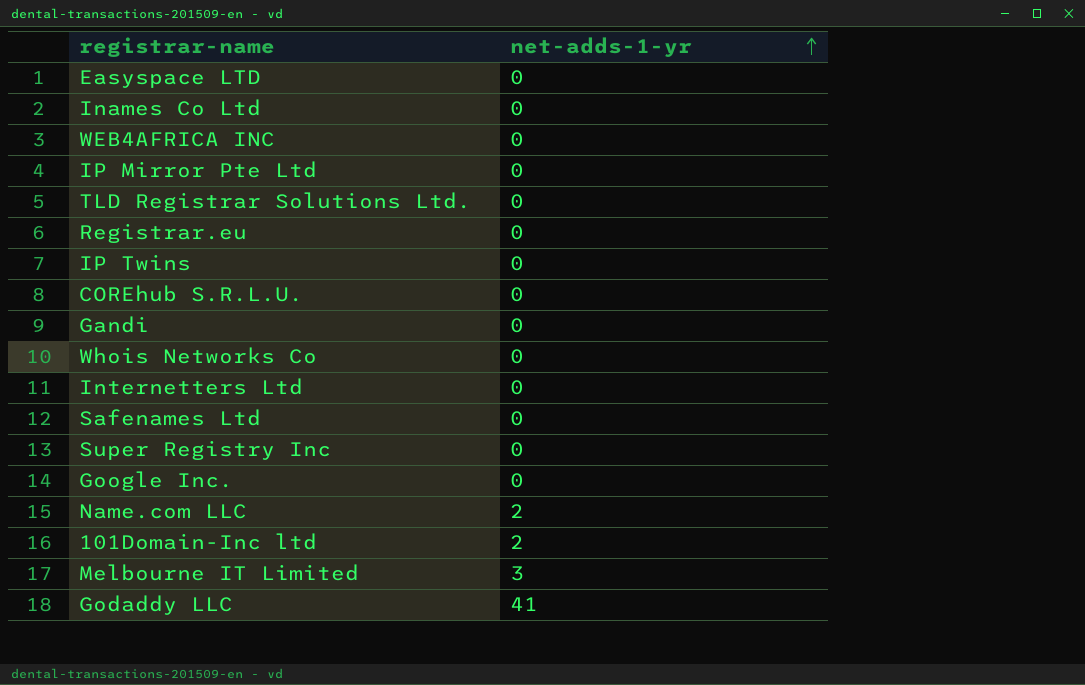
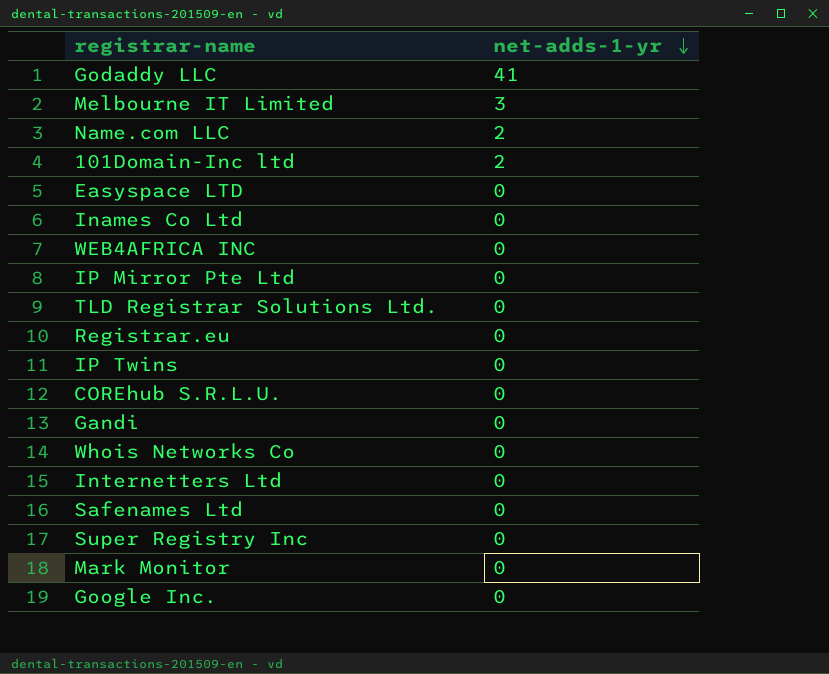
row order: net-adds-1-yr ascending -> net-adds-1-yr descending
row Mark Monitor: none -> 0

